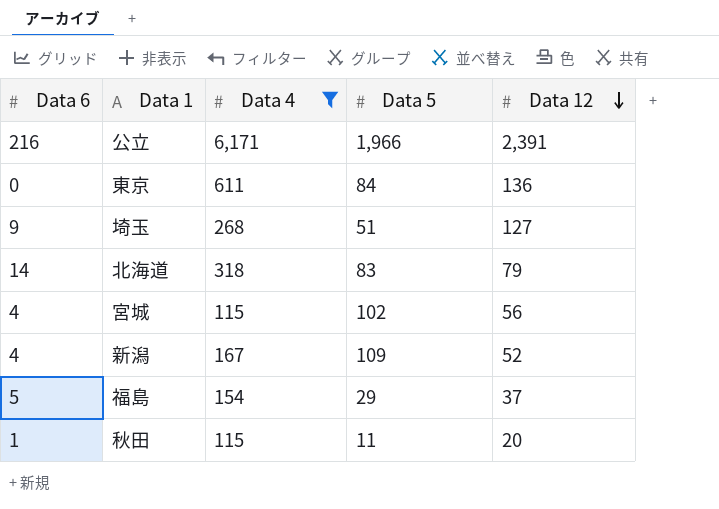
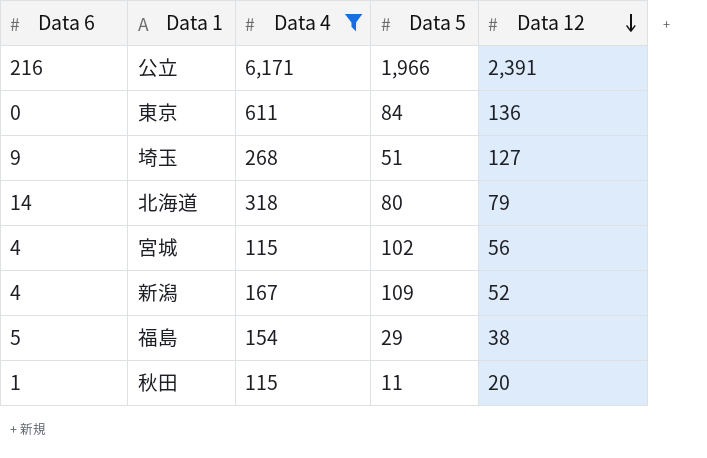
北海道 | Data 5: 83 -> 80
福島 | Data 12: 37 -> 38

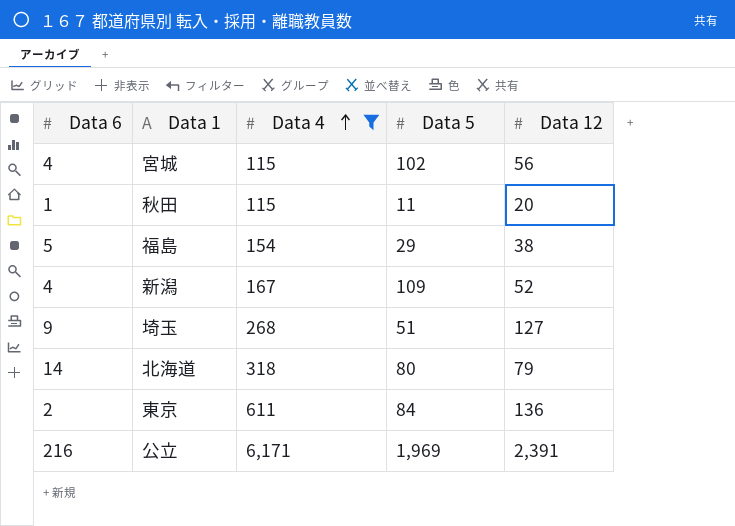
row order: Data 12 descending -> Data 4 ascending
東京 | Data 6: 0 -> 2
公立 | Data 5: 1,966 -> 1,969

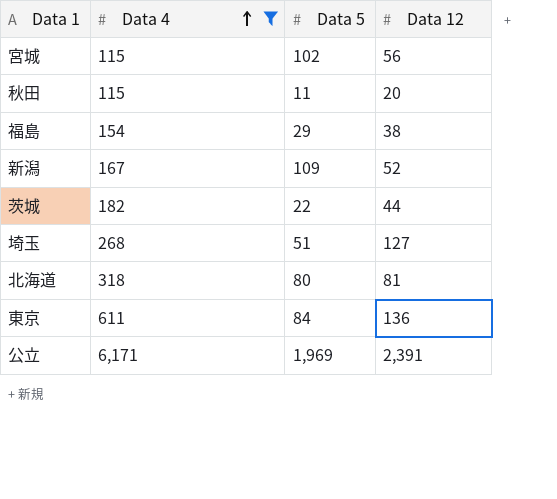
column Data 6 | position: 1 -> none
row 茨城: none -> 182 | 22 | 44
北海道 | Data 12: 79 -> 81

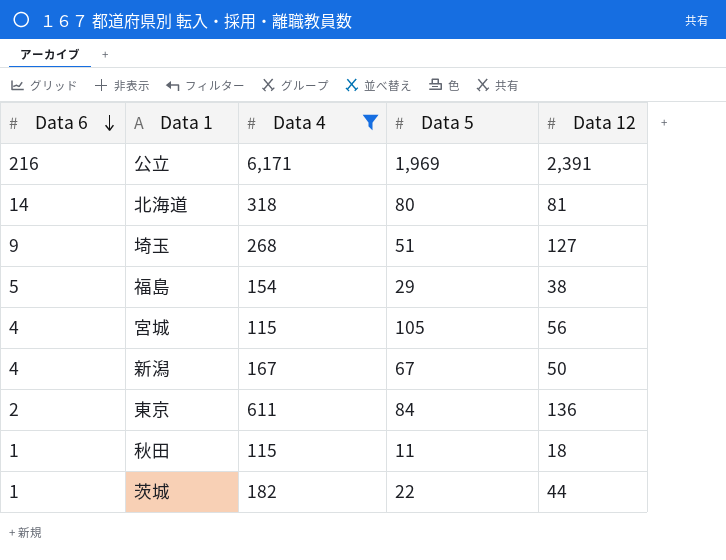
row order: Data 4 ascending -> Data 6 descending
column Data 6 | position: none -> 1
宮城 | Data 5: 102 -> 105
新潟 | Data 5: 109 -> 67
新潟 | Data 12: 52 -> 50
秋田 | Data 12: 20 -> 18

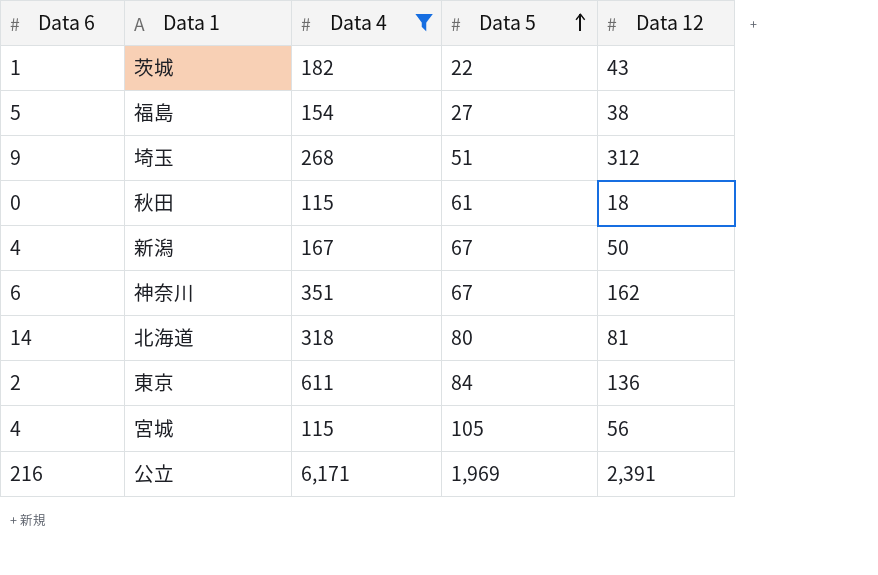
row order: Data 6 descending -> Data 5 ascending
茨城 | Data 12: 44 -> 43
福島 | Data 5: 29 -> 27
埼玉 | Data 12: 127 -> 312
秋田 | Data 6: 1 -> 0
秋田 | Data 5: 11 -> 61
row 神奈川: none -> 6 | 351 | 67 | 162

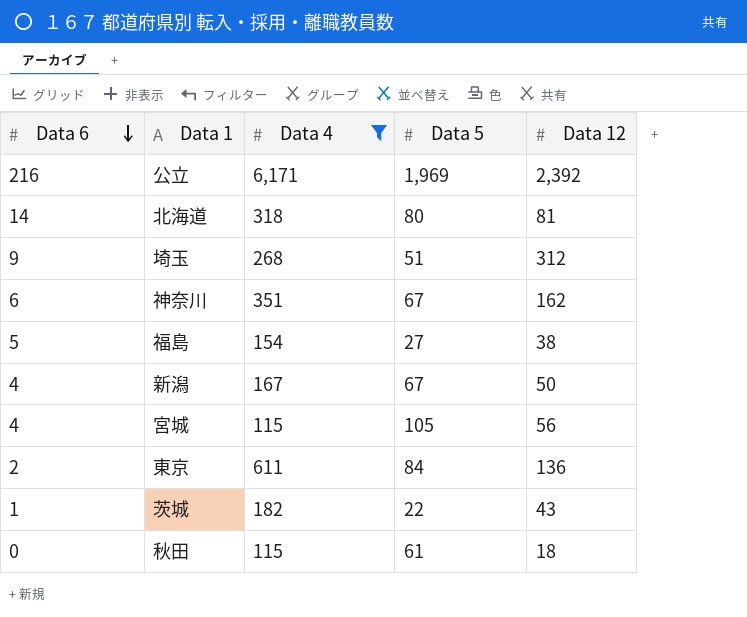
row order: Data 5 ascending -> Data 6 descending
公立 | Data 12: 2,391 -> 2,392

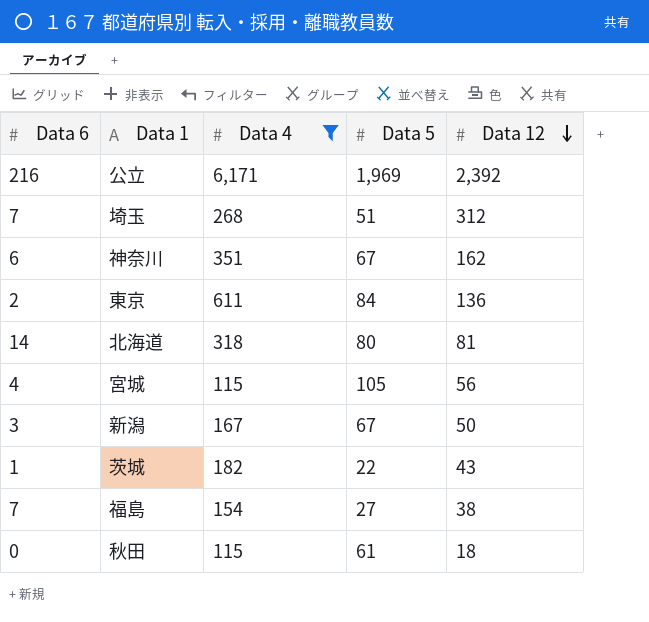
row order: Data 6 descending -> Data 12 descending
埼玉 | Data 6: 9 -> 7
新潟 | Data 6: 4 -> 3
福島 | Data 6: 5 -> 7

